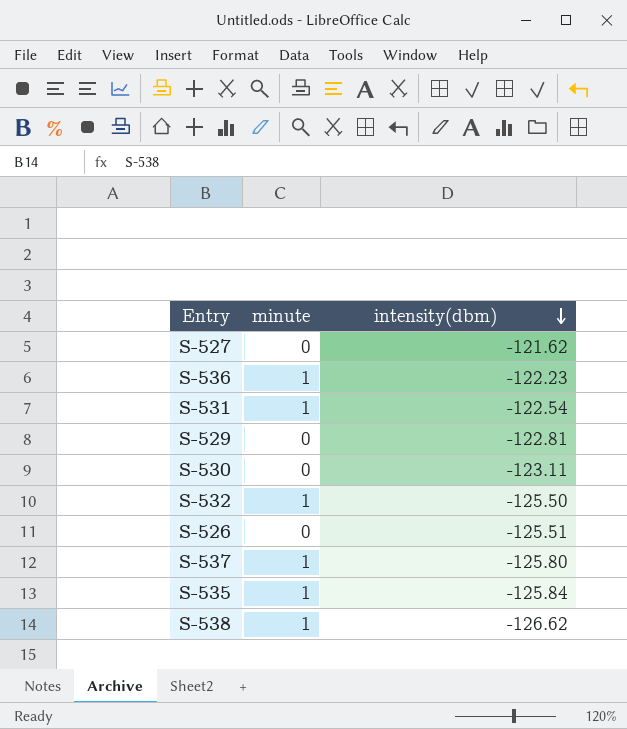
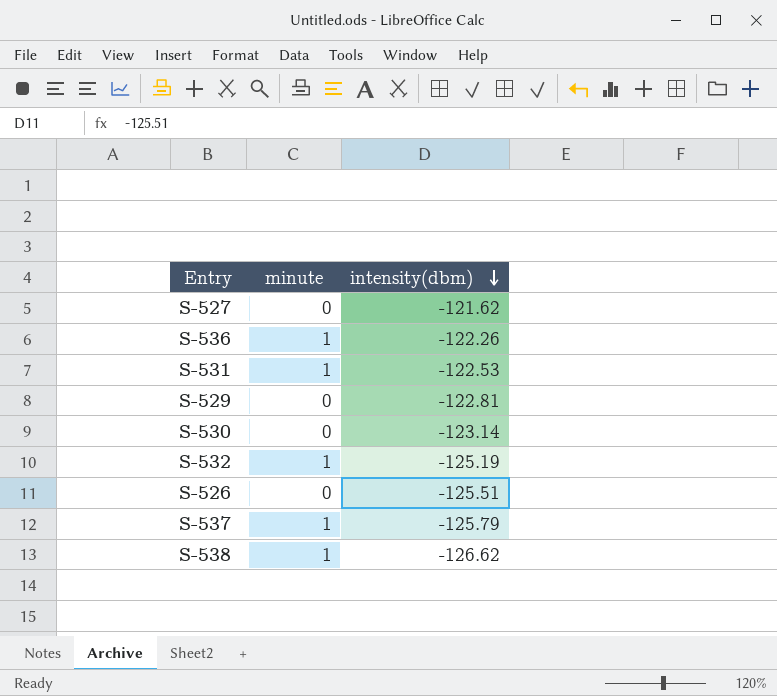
row S-535: 1 | -125.84 -> none
S-536 | intensity(dbm): -122.23 -> -122.26
S-531 | intensity(dbm): -122.54 -> -122.53
S-530 | intensity(dbm): -123.11 -> -123.14
S-532 | intensity(dbm): -125.50 -> -125.19
S-537 | intensity(dbm): -125.80 -> -125.79

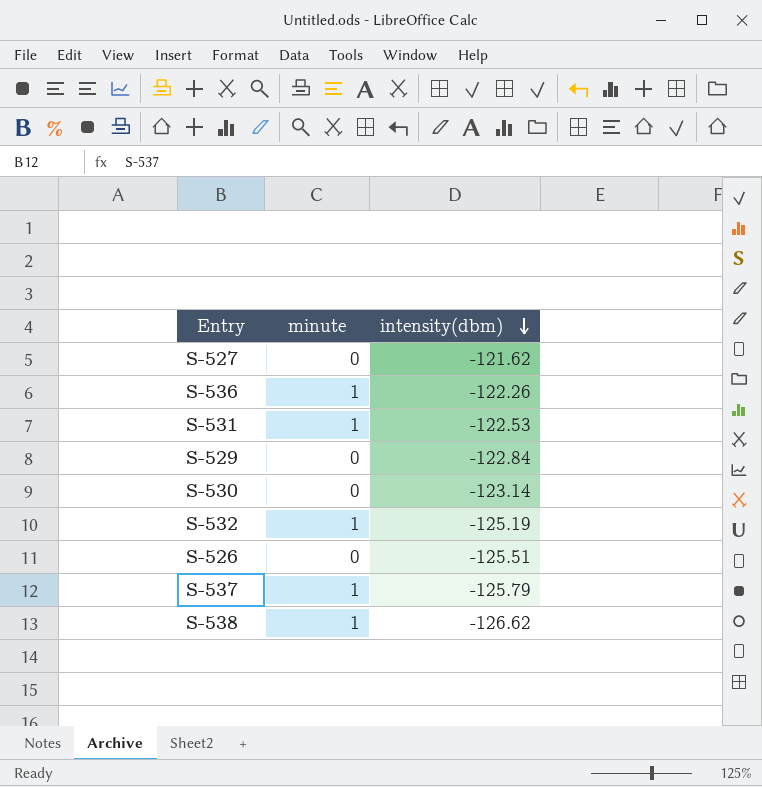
S-529 | intensity(dbm): -122.81 -> -122.84

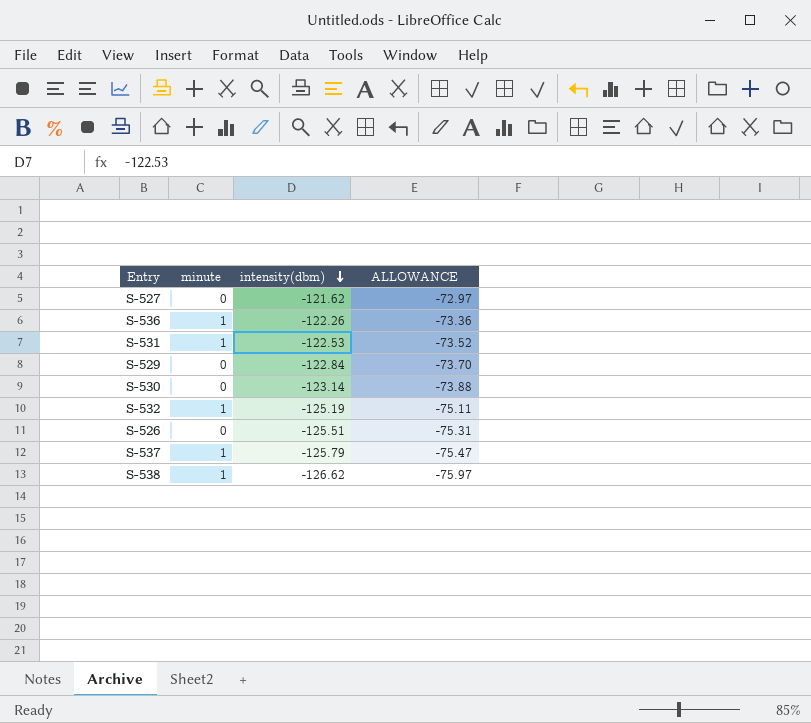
column ALLOWANCE | formula: none -> [intensity(dbm)] * 0.6

